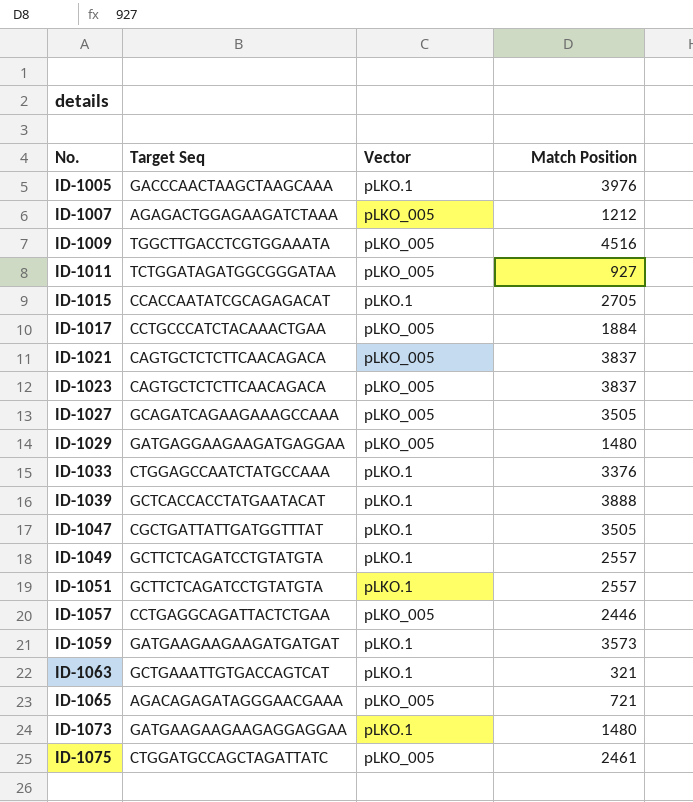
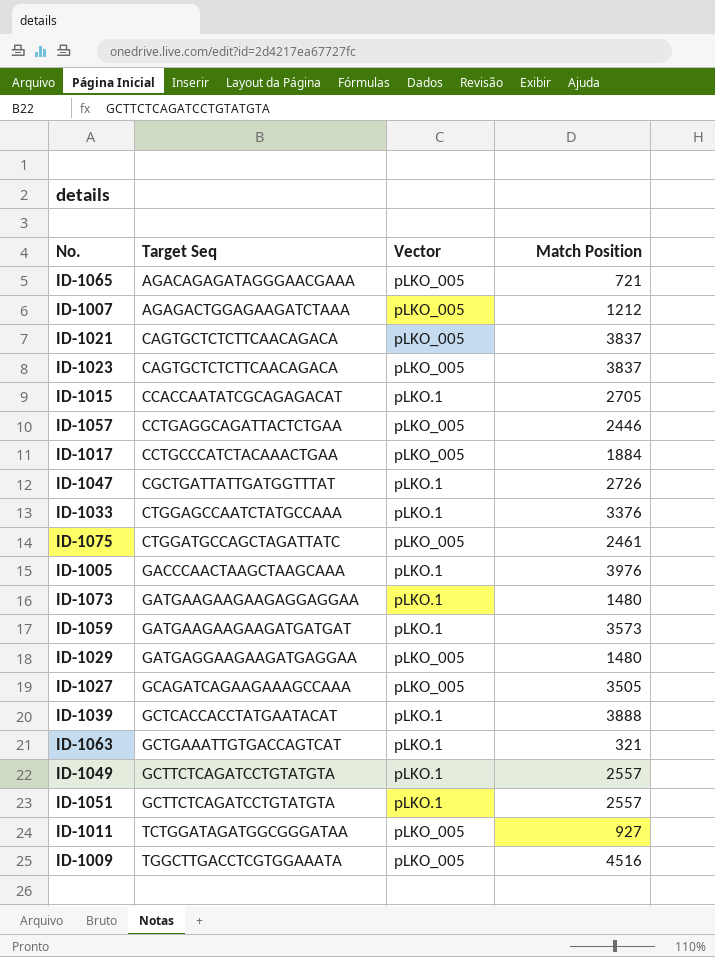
row order: No. ascending -> Target Seq ascending
ID-1047 | Match Position: 3505 -> 2726

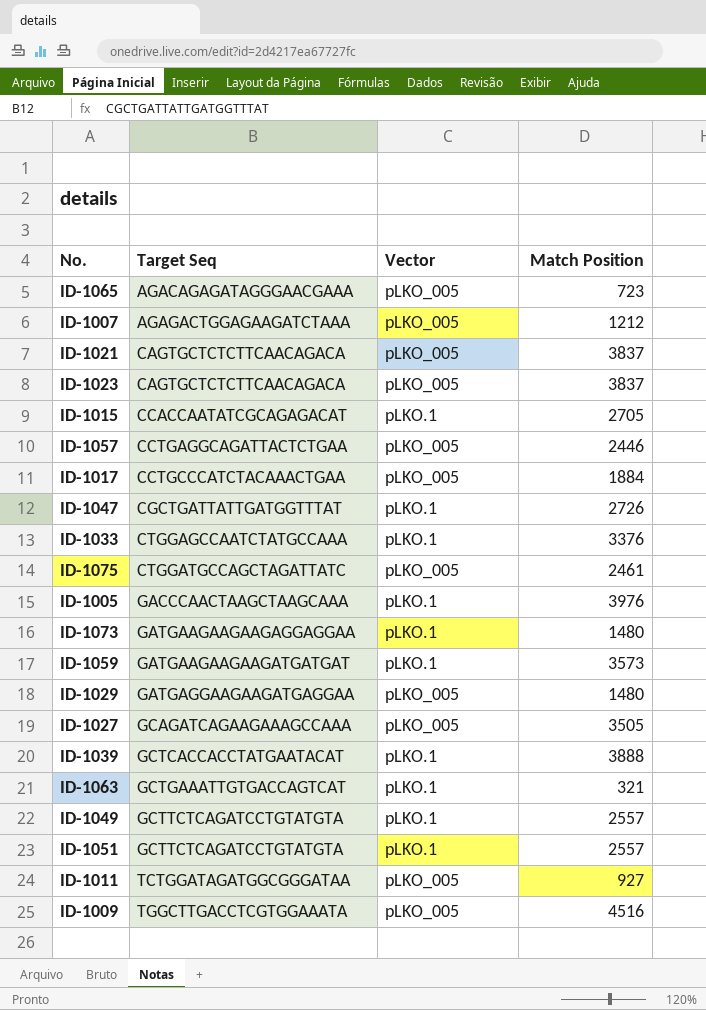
ID-1065 | Match Position: 721 -> 723

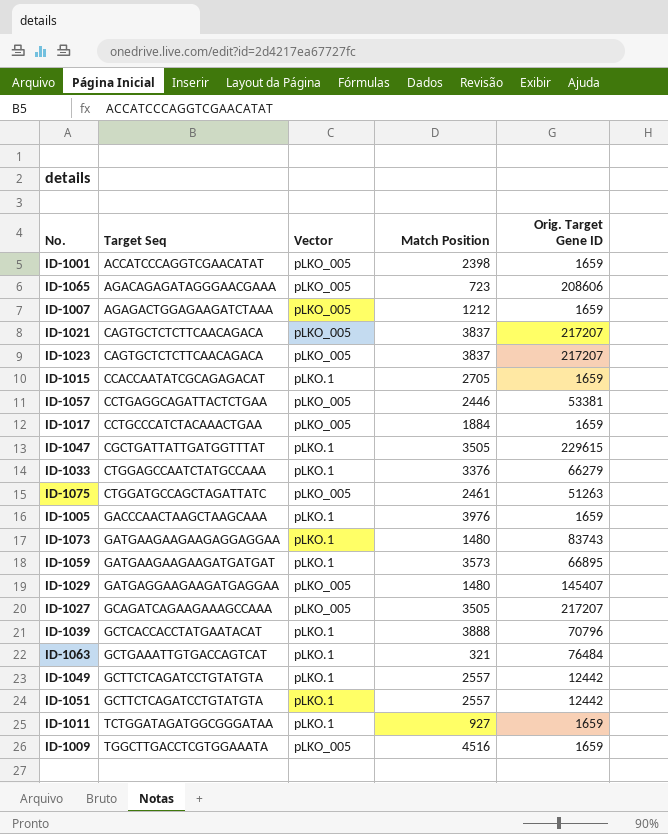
column Orig. Target Gene ID | position: none -> 5
row ID-1001: none -> ACCATCCCAGGTCGAACATAT | pLKO_005 | 2398 | 1659
ID-1047 | Match Position: 2726 -> 3505
ID-1011 | Vector: pLKO_005 -> pLKO.1

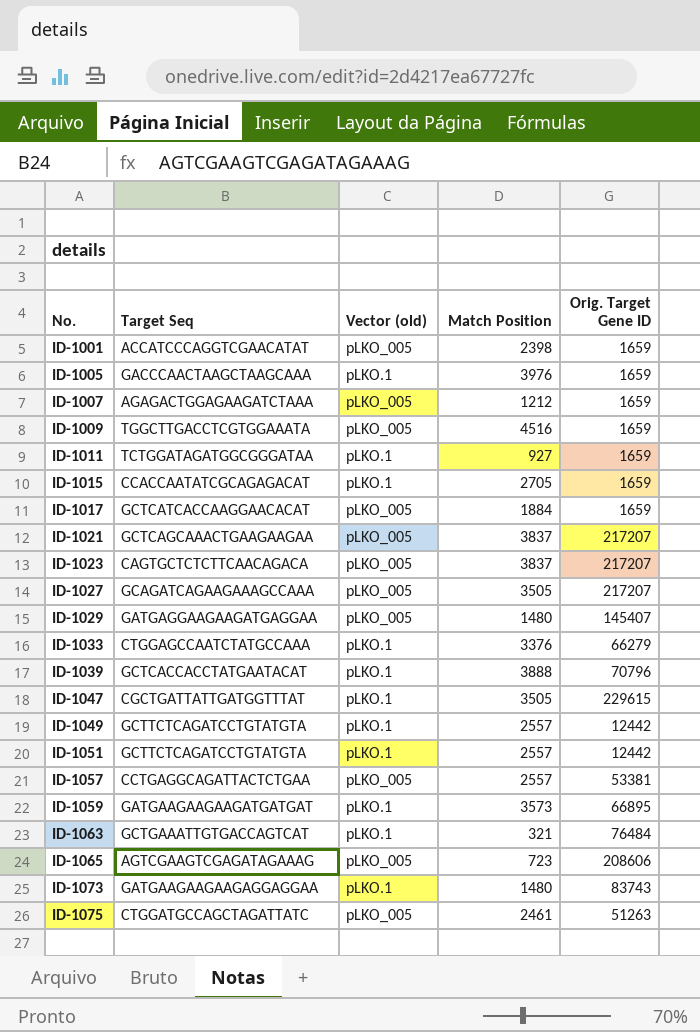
row order: Target Seq ascending -> No. ascending
column name: Vector -> Vector (old)
ID-1017 | Target Seq: CCTGCCCATCTACAAACTGAA -> GCTCATCACCAAGGAACACAT
ID-1021 | Target Seq: CAGTGCTCTCTTCAACAGACA -> GCTCAGCAAACTGAAGAAGAA
ID-1057 | Match Position: 2446 -> 2557
ID-1065 | Target Seq: AGACAGAGATAGGGAACGAAA -> AGTCGAAGTCGAGATAGAAAG

